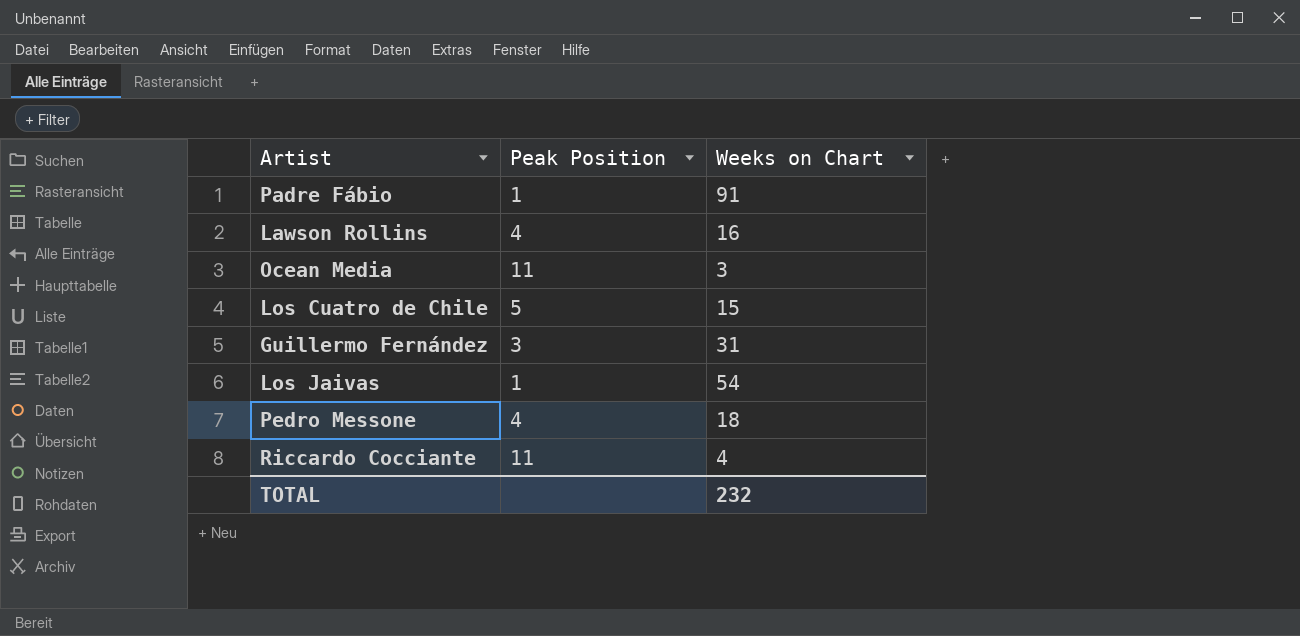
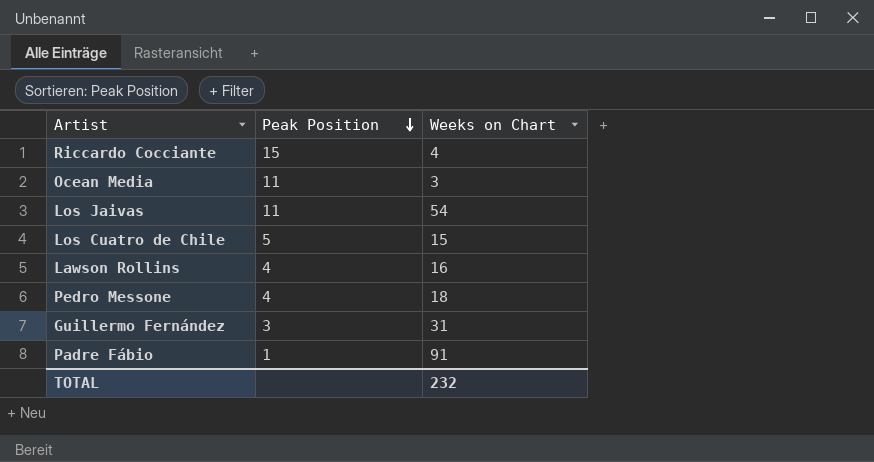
row order: none -> Peak Position descending
Riccardo Cocciante | Peak Position: 11 -> 15
Los Jaivas | Peak Position: 1 -> 11

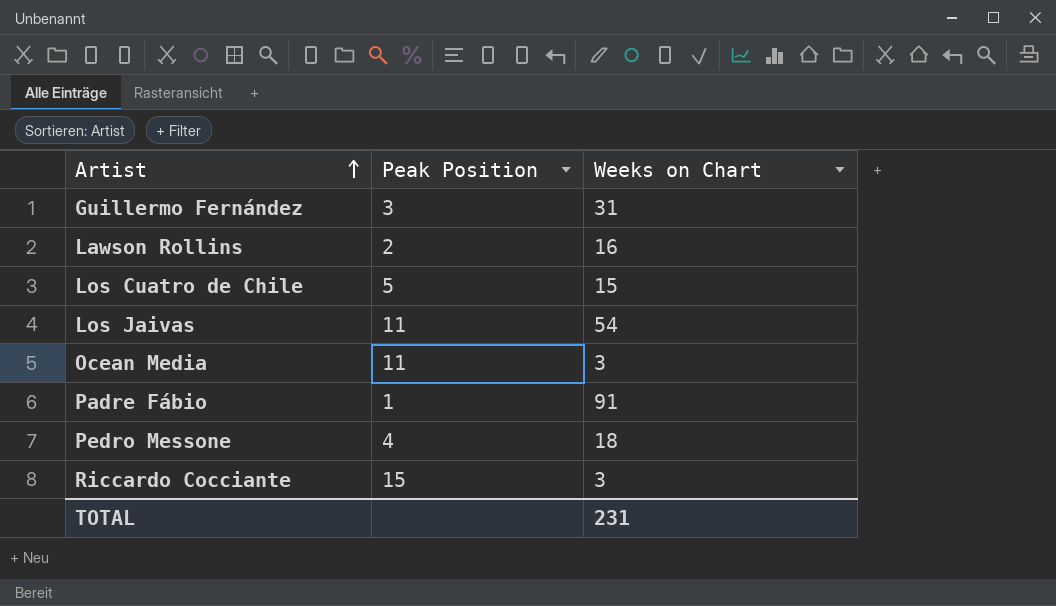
row order: Peak Position descending -> Artist ascending
Lawson Rollins | Peak Position: 4 -> 2
Riccardo Cocciante | Weeks on Chart: 4 -> 3
TOTAL | Weeks on Chart: 232 -> 231

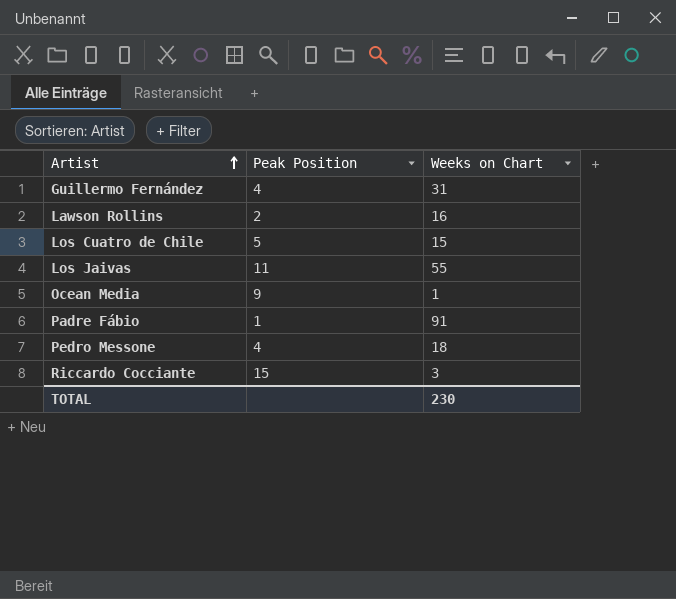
Guillermo Fernández | Peak Position: 3 -> 4
Los Jaivas | Weeks on Chart: 54 -> 55
Ocean Media | Peak Position: 11 -> 9
Ocean Media | Weeks on Chart: 3 -> 1
TOTAL | Weeks on Chart: 231 -> 230

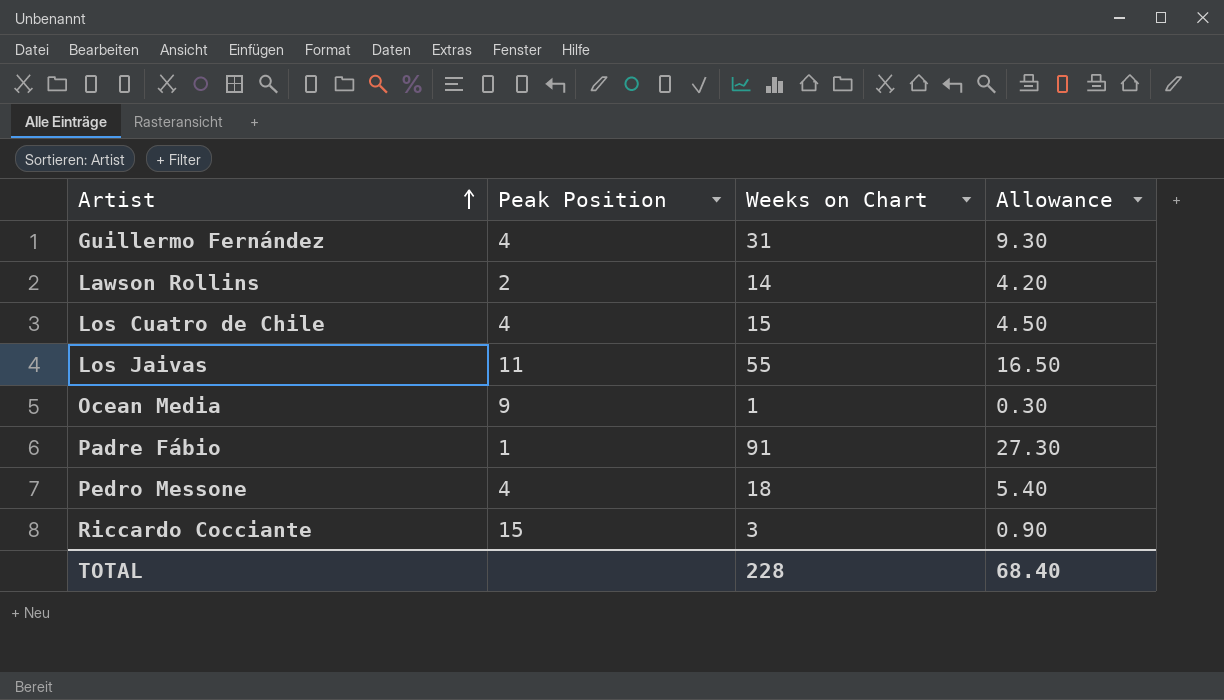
column Allowance | formula: none -> [Weeks on Chart] * 0.3
Lawson Rollins | Weeks on Chart: 16 -> 14
Los Cuatro de Chile | Peak Position: 5 -> 4
TOTAL | Weeks on Chart: 230 -> 228

